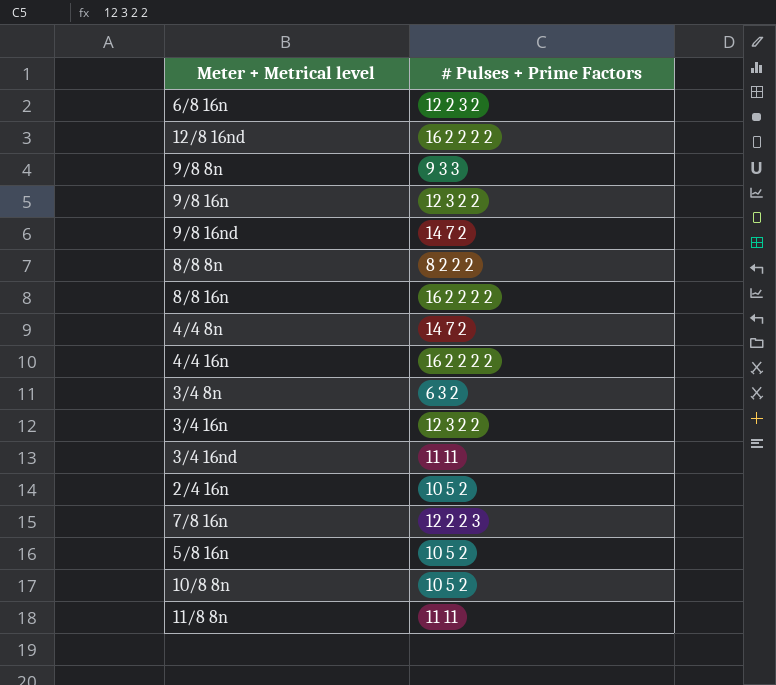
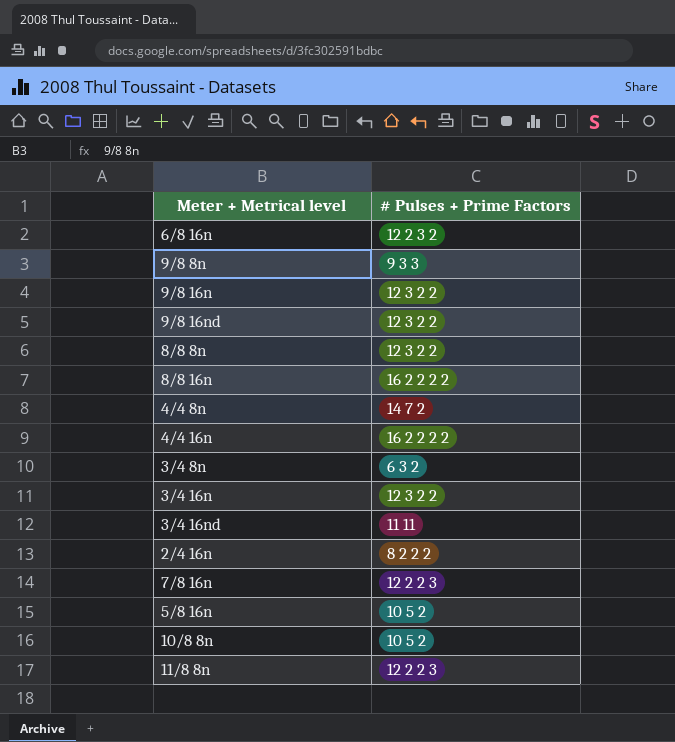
row 12/8 16nd: 16 2 2 2 2 -> none
9/8 16nd | # Pulses + Prime Factors: 14 7 2 -> 12 3 2 2
8/8 8n | # Pulses + Prime Factors: 8 2 2 2 -> 12 3 2 2
2/4 16n | # Pulses + Prime Factors: 10 5 2 -> 8 2 2 2
11/8 8n | # Pulses + Prime Factors: 11 11 -> 12 2 2 3

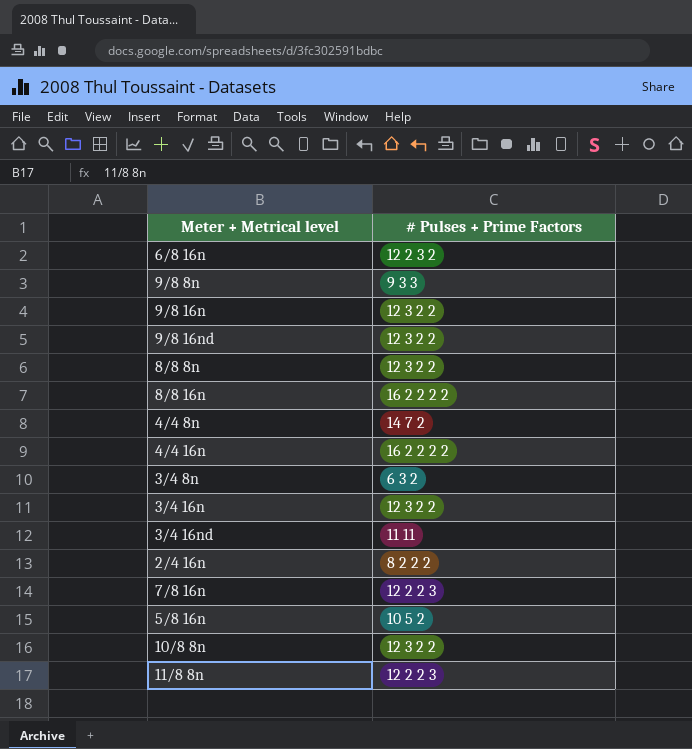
10/8 8n | # Pulses + Prime Factors: 10 5 2 -> 12 3 2 2

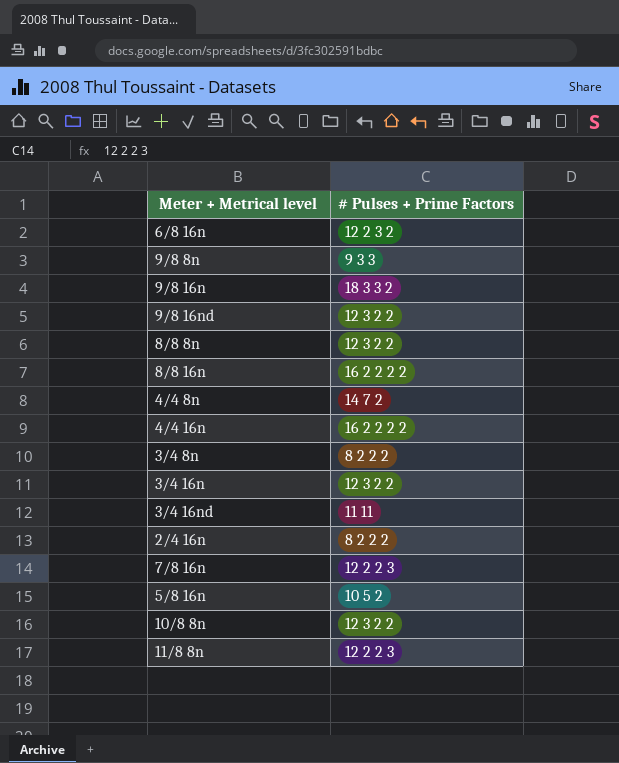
9/8 16n | # Pulses + Prime Factors: 12 3 2 2 -> 18 3 3 2
3/4 8n | # Pulses + Prime Factors: 6 3 2 -> 8 2 2 2

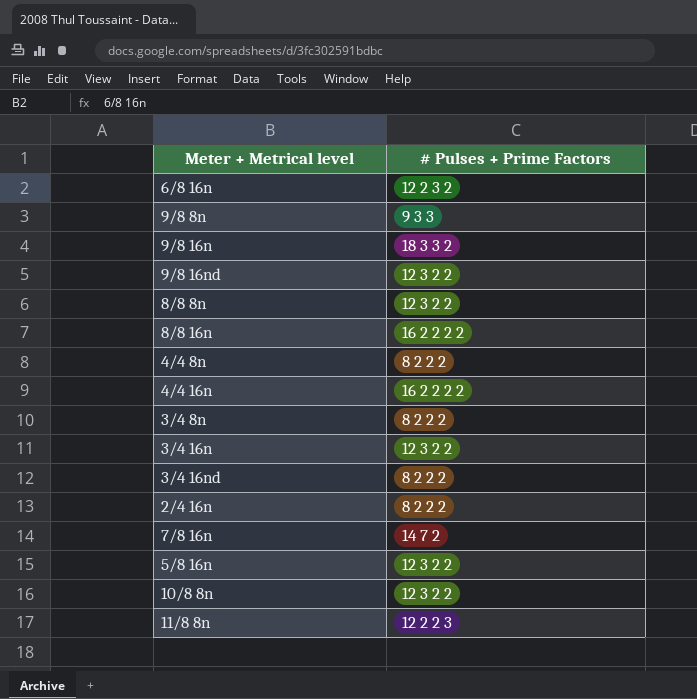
4/4 8n | # Pulses + Prime Factors: 14 7 2 -> 8 2 2 2
3/4 16nd | # Pulses + Prime Factors: 11 11 -> 8 2 2 2
7/8 16n | # Pulses + Prime Factors: 12 2 2 3 -> 14 7 2
5/8 16n | # Pulses + Prime Factors: 10 5 2 -> 12 3 2 2

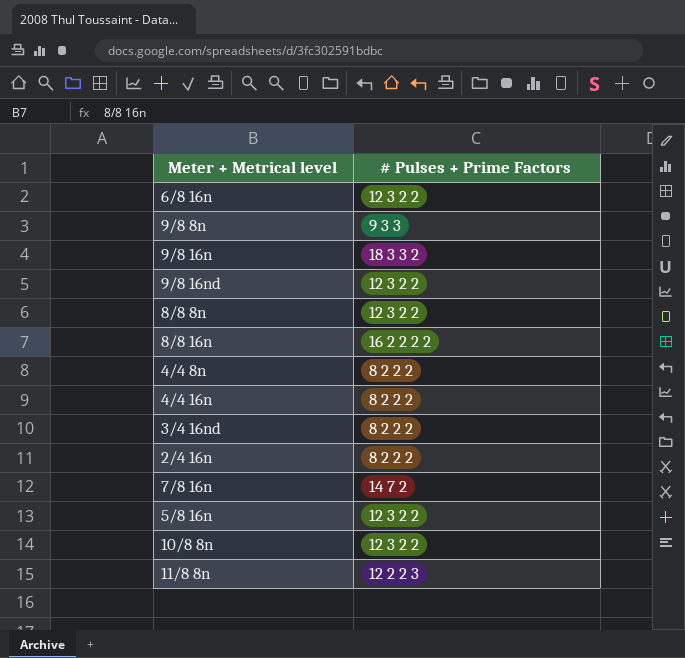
row 3/4 8n: 8 2 2 2 -> none
row 3/4 16n: 12 3 2 2 -> none
6/8 16n | # Pulses + Prime Factors: 12 2 3 2 -> 12 3 2 2
4/4 16n | # Pulses + Prime Factors: 16 2 2 2 2 -> 8 2 2 2

